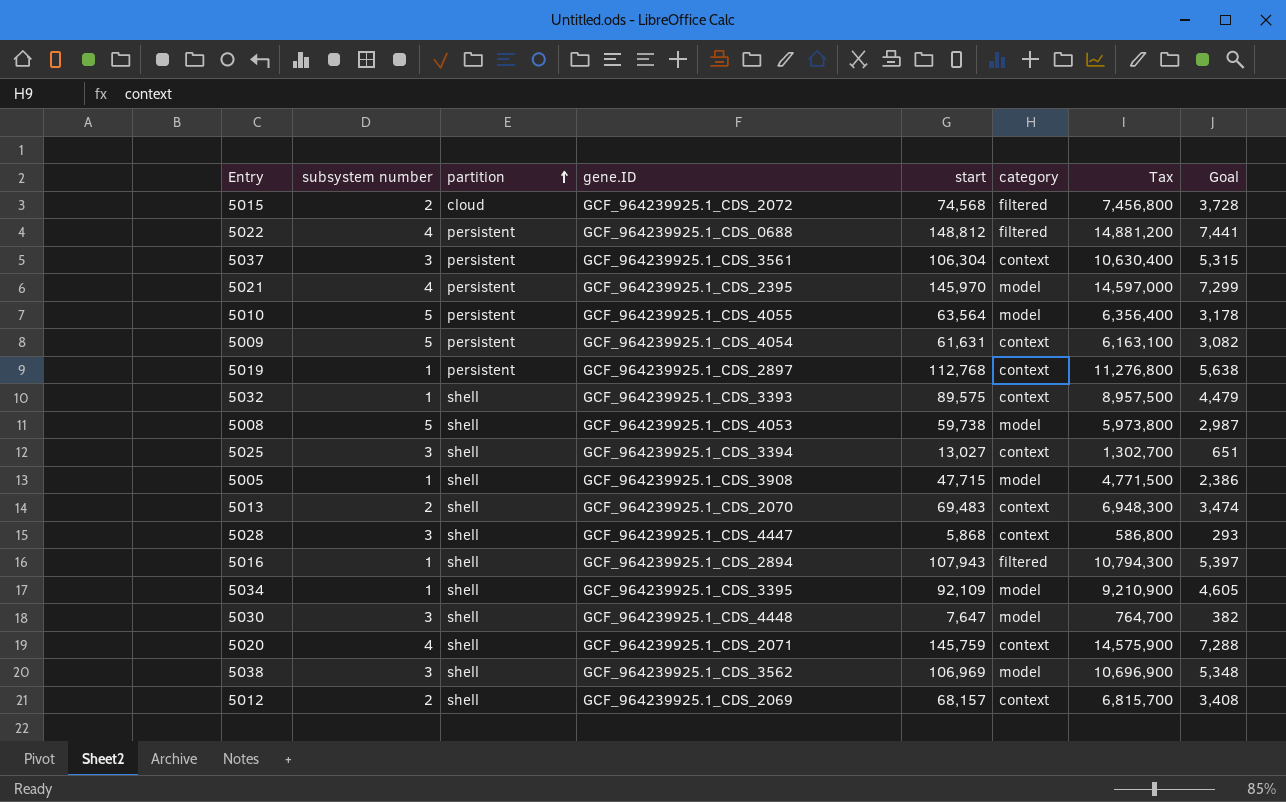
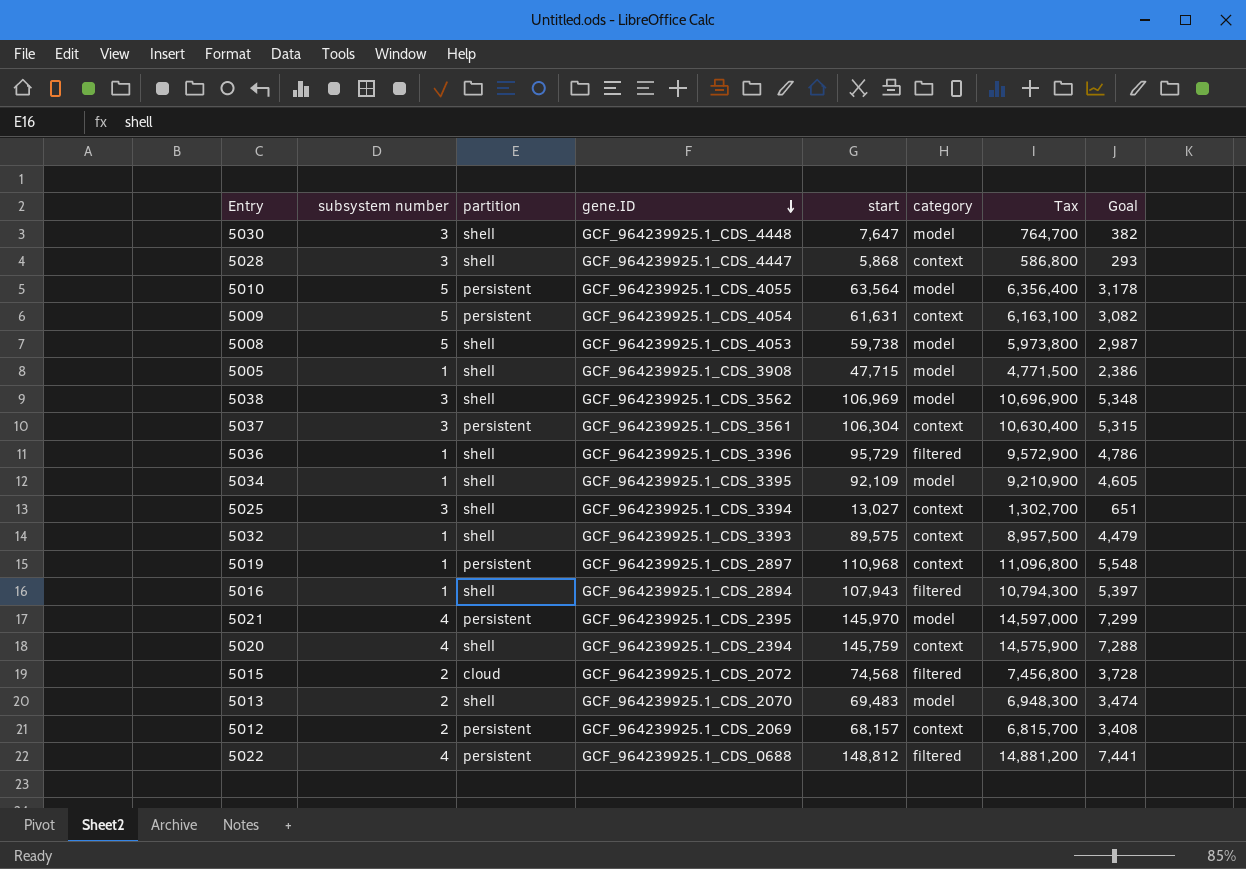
row order: partition ascending -> gene.ID descending
row 5036: none -> 1 | shell | GCF_964239925.1_CDS_3396 | 95,729 | filtered | 9,572,900 | 4,786
5019 | start: 112,768 -> 110,968
5019 | Tax: 11,276,800 -> 11,096,800
5019 | Goal: 5,638 -> 5,548
5020 | gene.ID: GCF_964239925.1_CDS_2071 -> GCF_964239925.1_CDS_2394
5013 | category: context -> model
5012 | partition: shell -> persistent

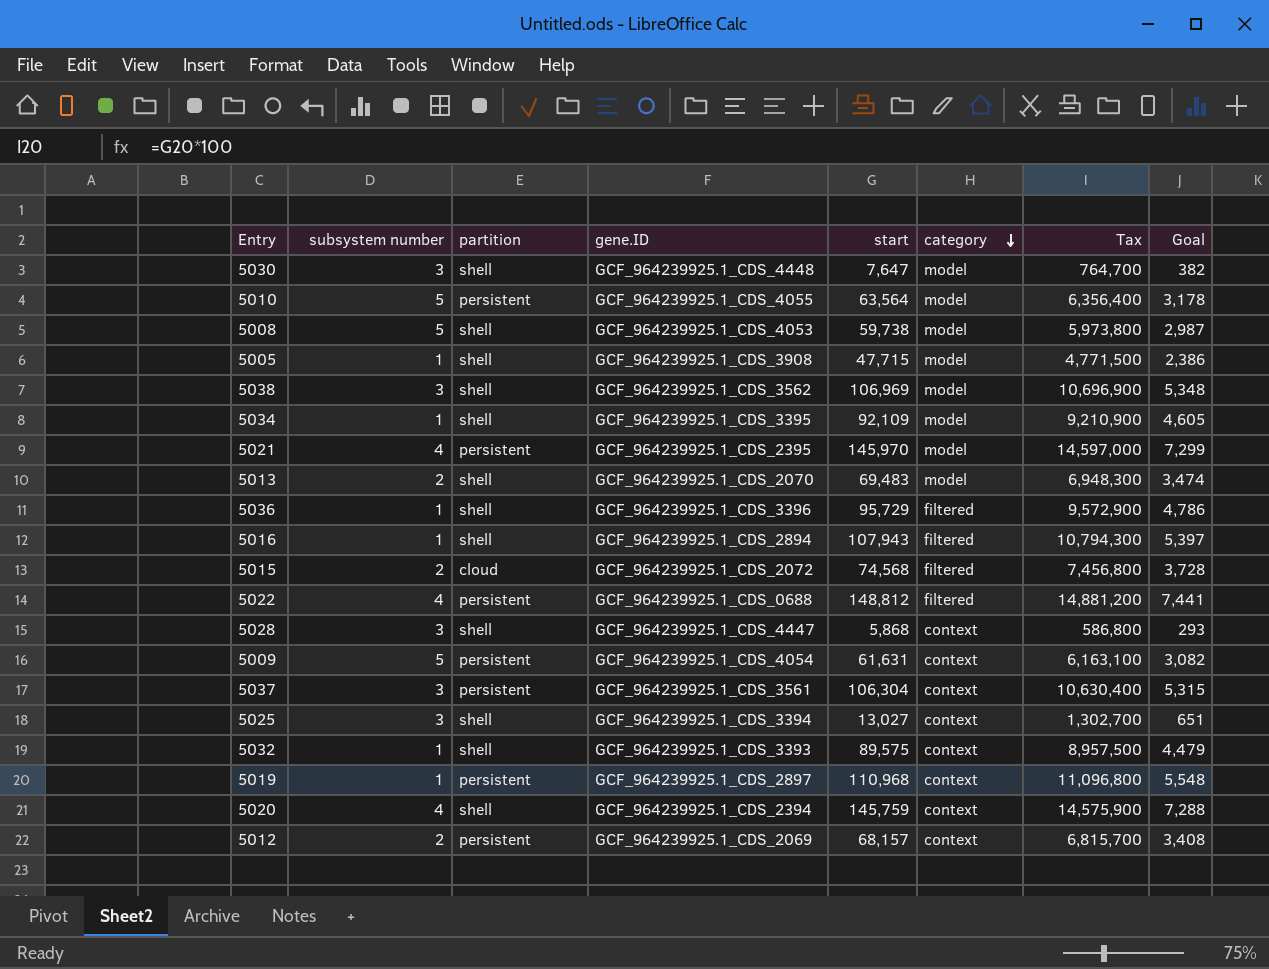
row order: gene.ID descending -> category descending

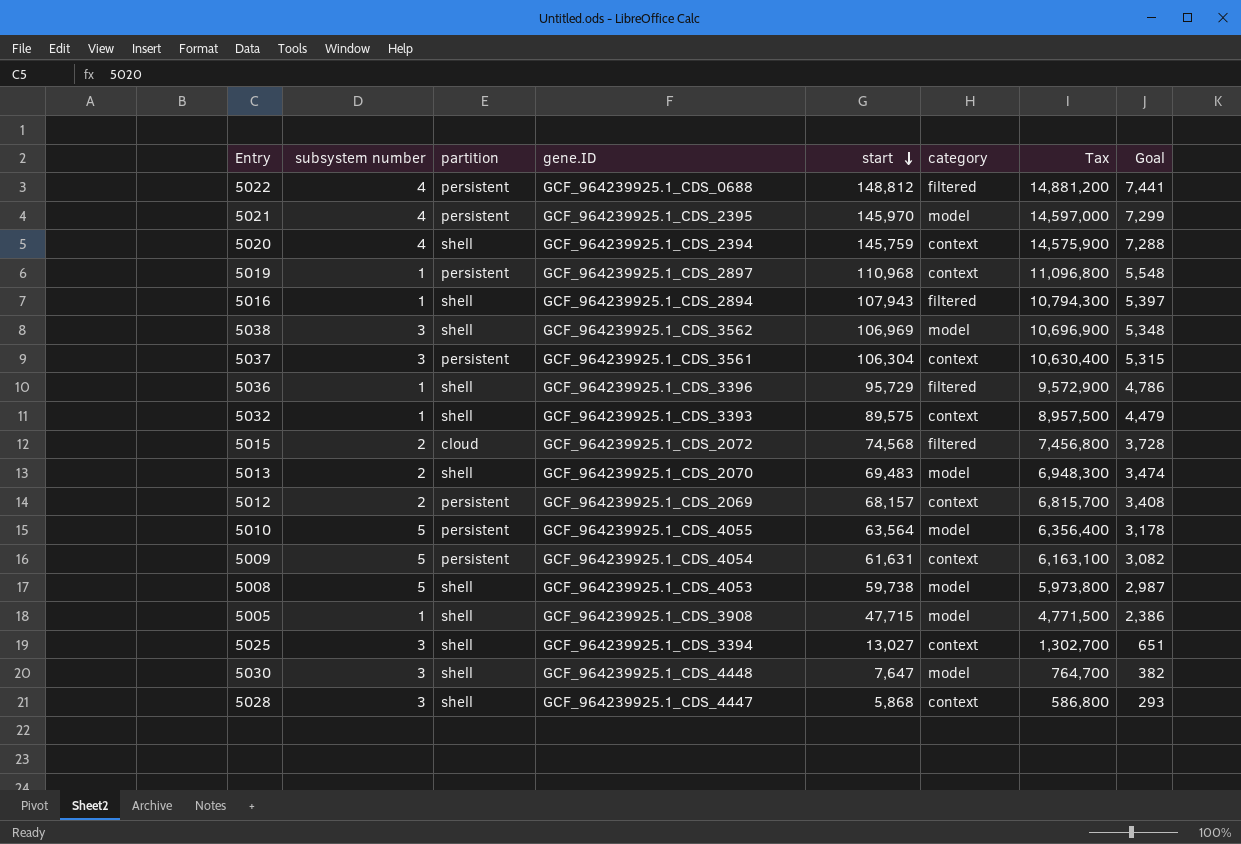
row order: category descending -> start descending
row 5034: 1 | shell | GCF_964239925.1_CDS_3395 | 92,109 | model | 9,210,900 | 4,605 -> none

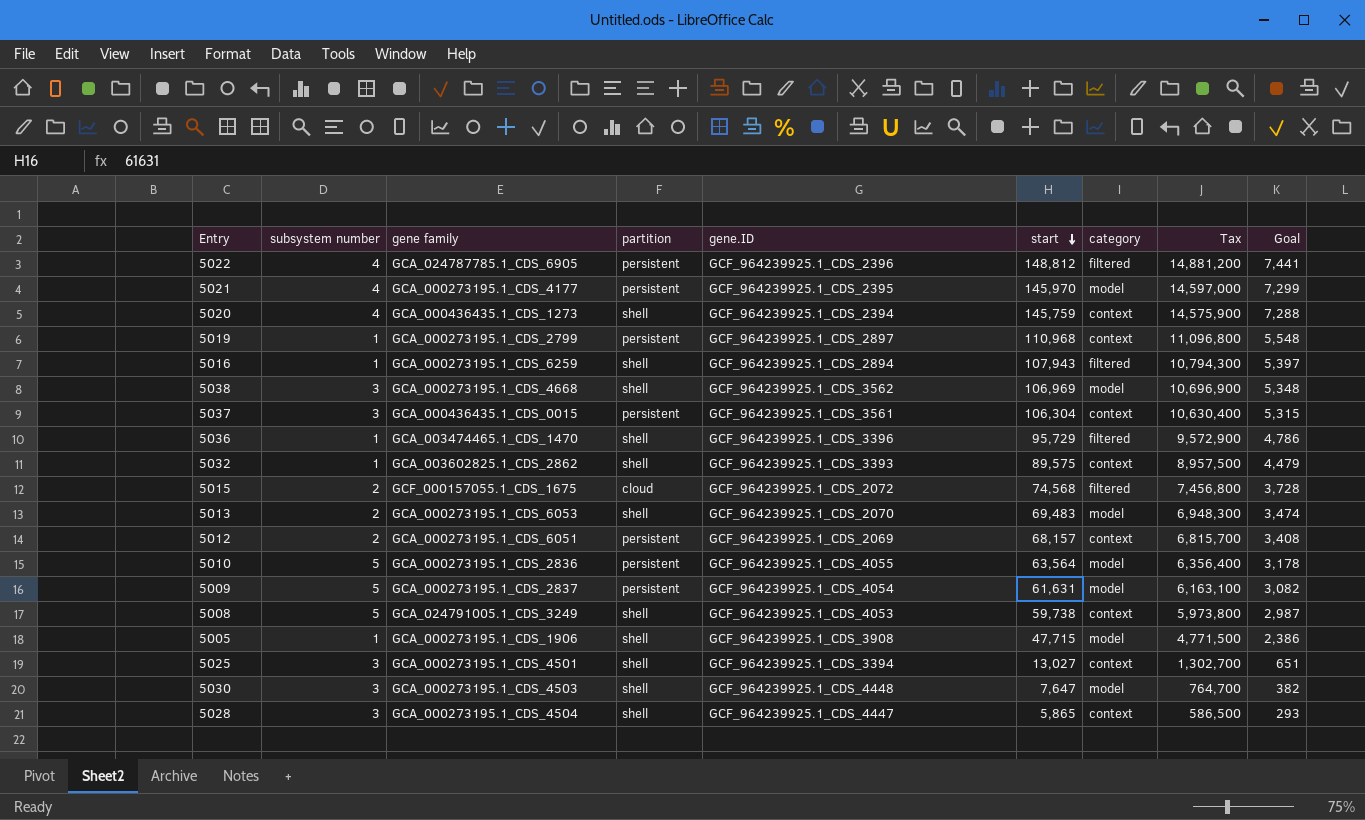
column gene family | position: none -> 3
5022 | gene.ID: GCF_964239925.1_CDS_0688 -> GCF_964239925.1_CDS_2396
5009 | category: context -> model
5008 | category: model -> context
5028 | start: 5,868 -> 5,865
5028 | Tax: 586,800 -> 586,500

